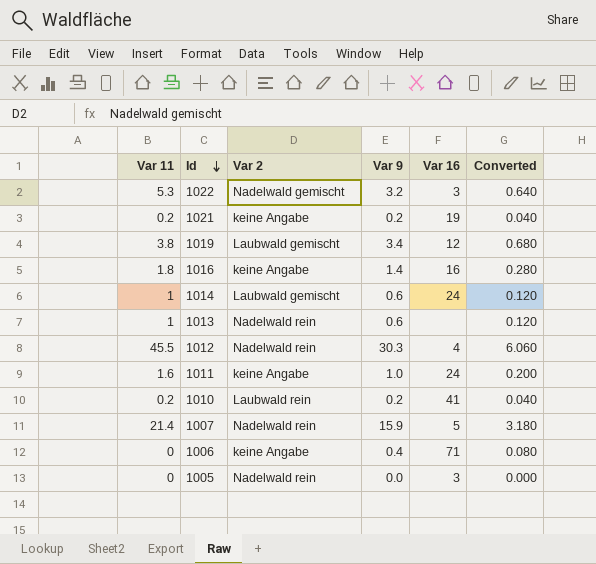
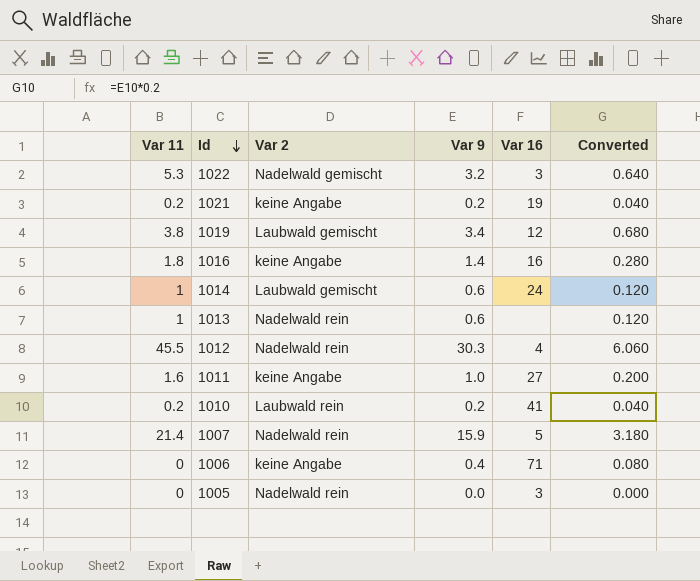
1011 | Var 16: 24 -> 27

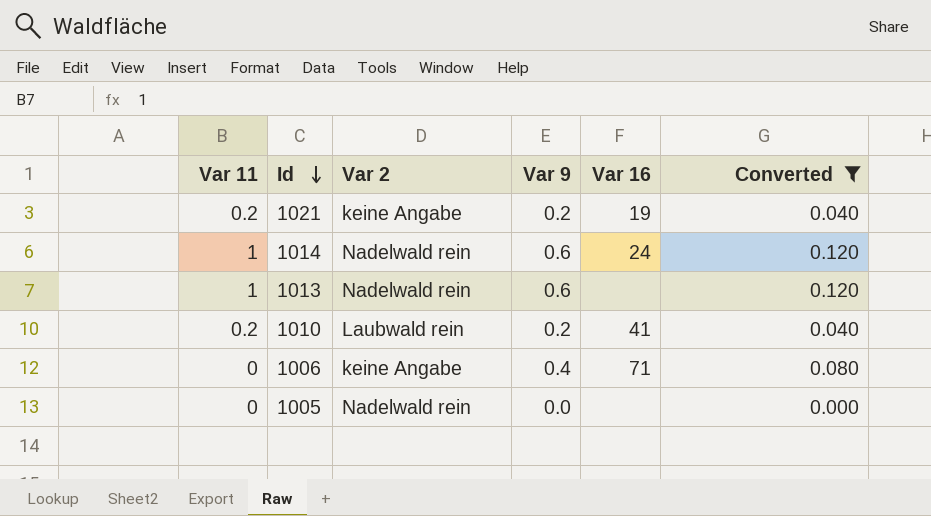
filter: none -> Converted <= 0.120
1014 | Var 2: Laubwald gemischt -> Nadelwald rein
1005 | Var 16: 3 -> none

